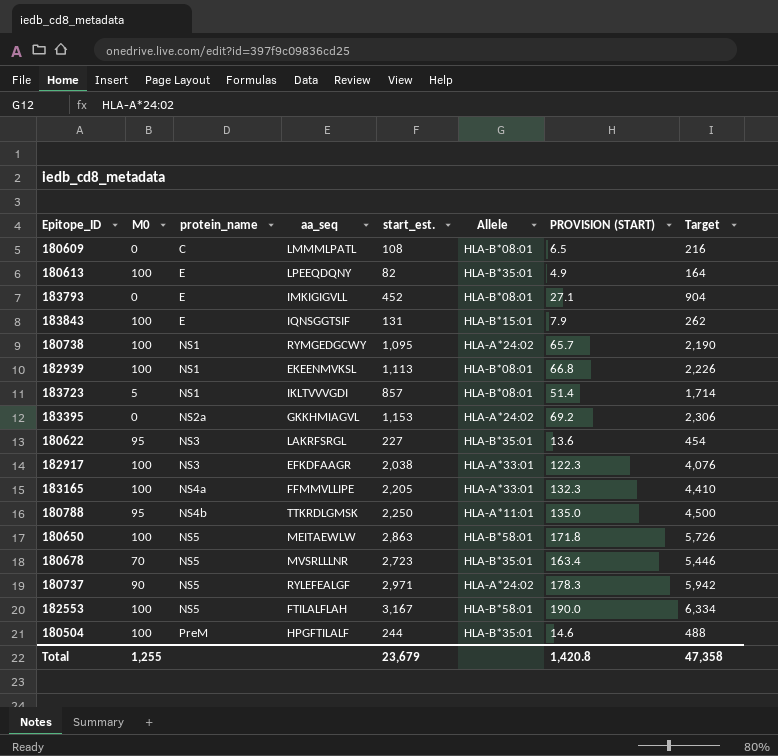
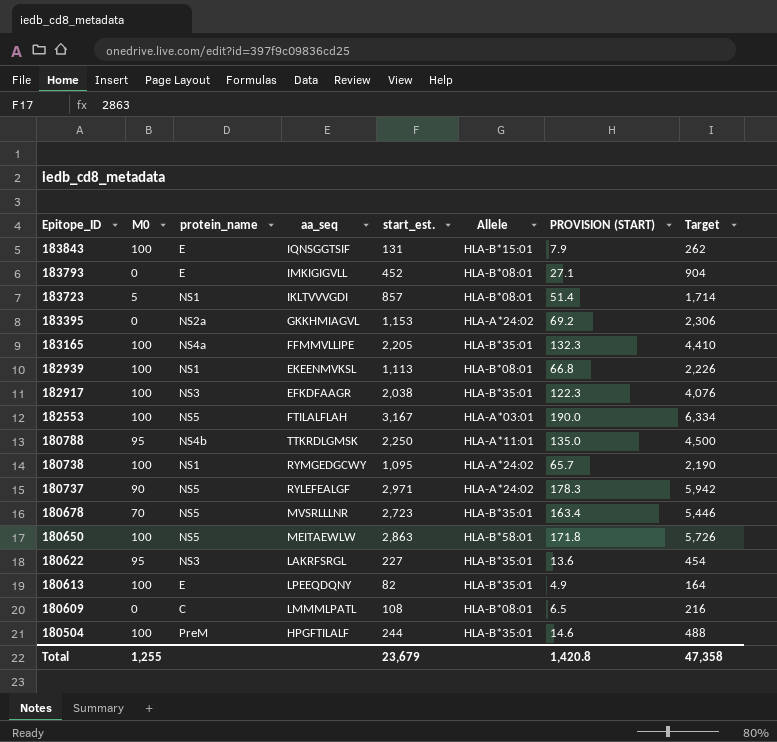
row order: protein_name ascending -> Epitope_ID descending
183165 | Allele: HLA-A*33:01 -> HLA-B*35:01
182917 | Allele: HLA-A*33:01 -> HLA-B*35:01
182553 | Allele: HLA-B*58:01 -> HLA-A*03:01

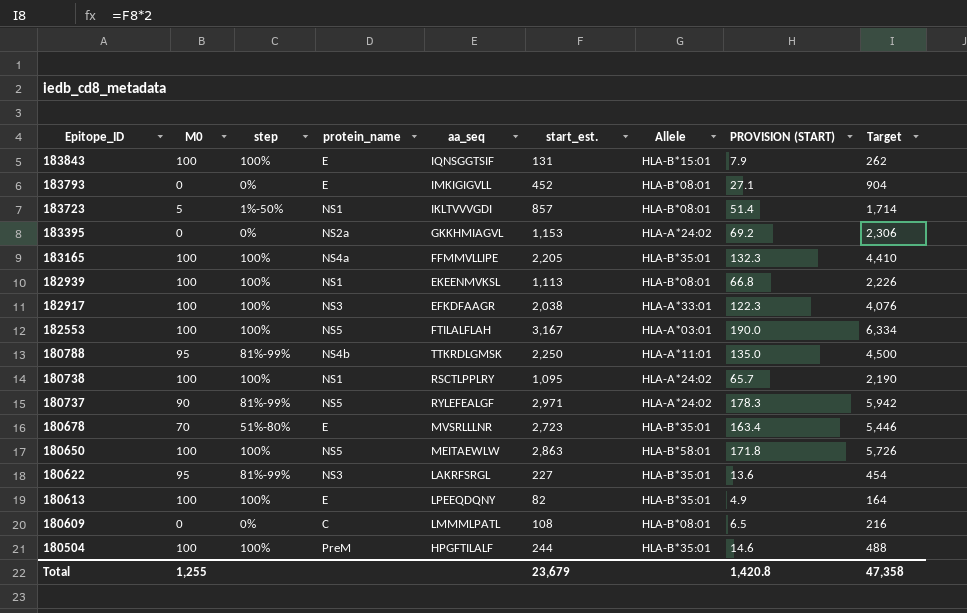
column step | position: none -> 3
182917 | Allele: HLA-B*35:01 -> HLA-A*33:01
180738 | aa_seq: RYMGEDGCWY -> RSCTLPPLRY
180678 | protein_name: NS5 -> E

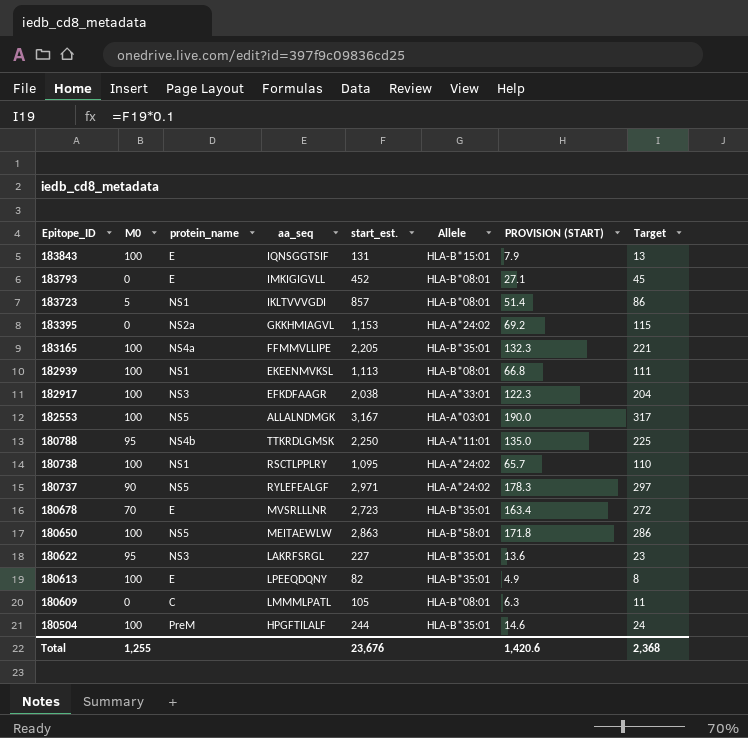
column step | position: 3 -> none
column Target | formula: [start_est.] * 2 -> [start_est.] * 0.1
182553 | aa_seq: FTILALFLAH -> ALLALNDMGK
180609 | start_est.: 108 -> 105
180609 | PROVISION (START): 6.5 -> 6.3
Total | start_est.: 23,679 -> 23,676
Total | PROVISION (START): 1,420.8 -> 1,420.6
Total | Target: 47,358 -> 2,368

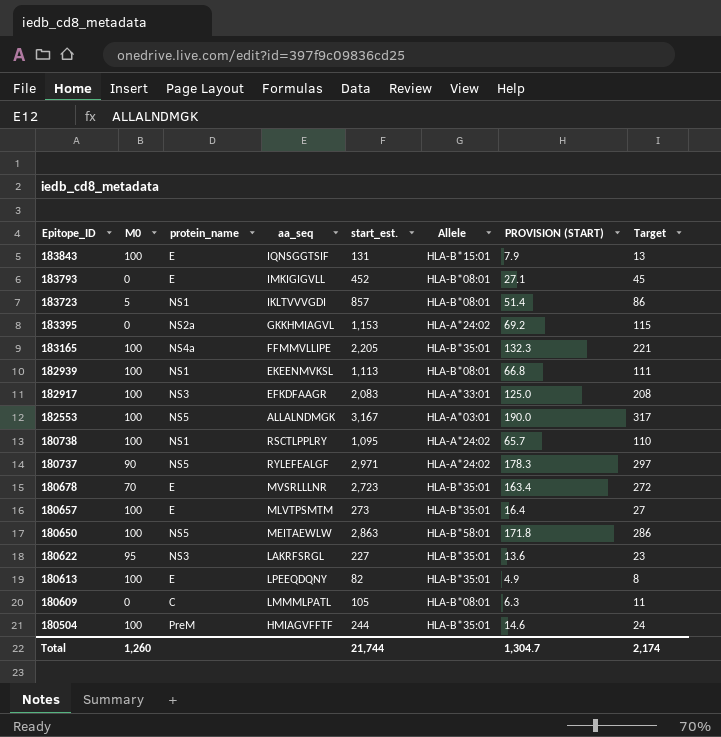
row 180788: 95 | NS4b | TTKRDLGMSK | 2,250 | HLA-A*11:01 | 135.0 | 225 -> none
182917 | start_est.: 2,038 -> 2,083
182917 | PROVISION (START): 122.3 -> 125.0
182917 | Target: 204 -> 208
row 180657: none -> 100 | E | MLVTPSMTM | 273 | HLA-B*35:01 | 16.4 | 27
180504 | aa_seq: HPGFTILALF -> HMIAGVFFTF
Total | M0: 1,255 -> 1,260
Total | start_est.: 23,676 -> 21,744
Total | PROVISION (START): 1,420.6 -> 1,304.7
Total | Target: 2,368 -> 2,174

